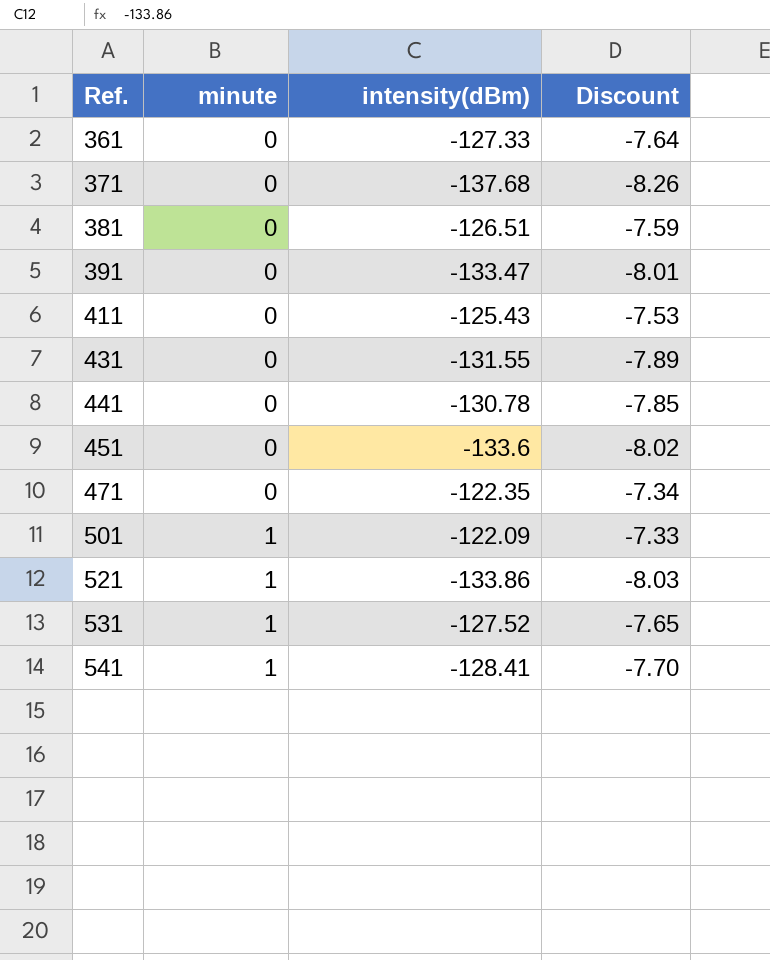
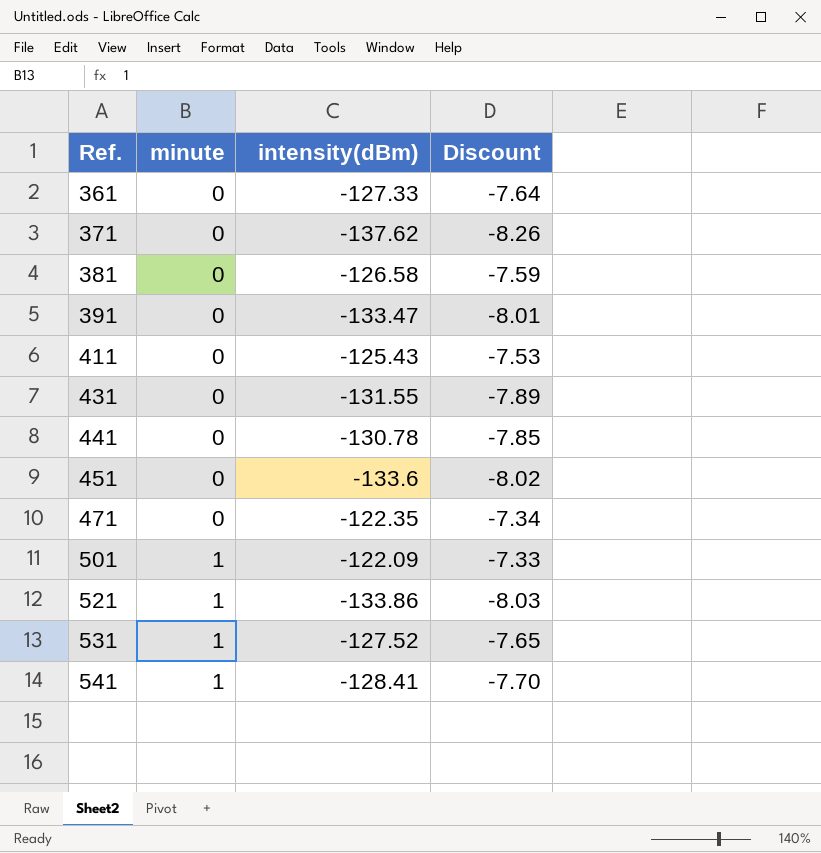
371 | intensity(dBm): -137.68 -> -137.62
381 | intensity(dBm): -126.51 -> -126.58

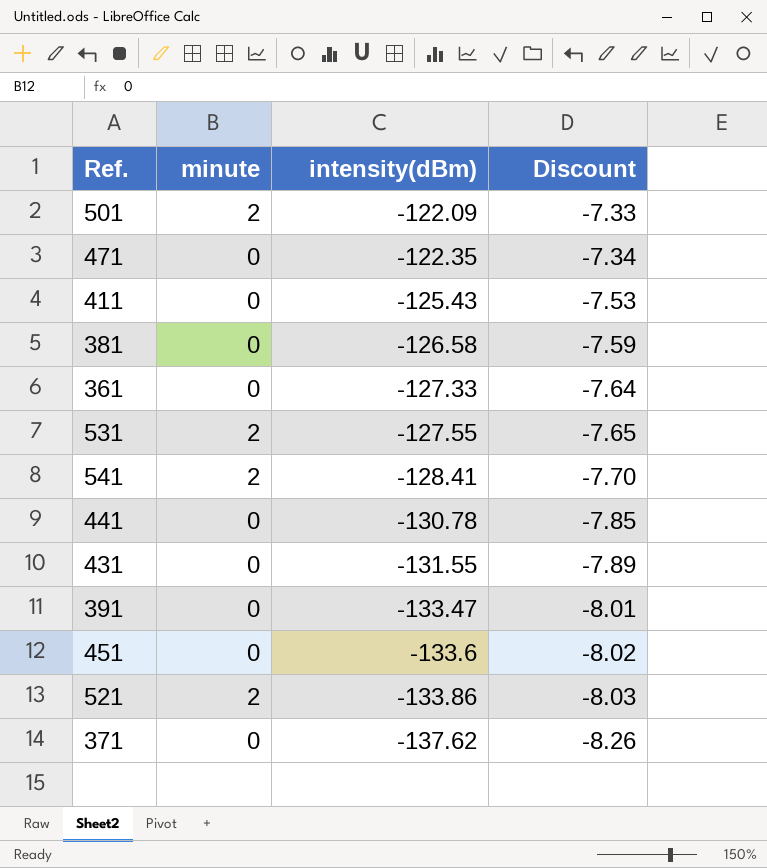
row order: Ref. ascending -> intensity(dBm) descending
501 | minute: 1 -> 2
531 | minute: 1 -> 2
531 | intensity(dBm): -127.52 -> -127.55
541 | minute: 1 -> 2
521 | minute: 1 -> 2

